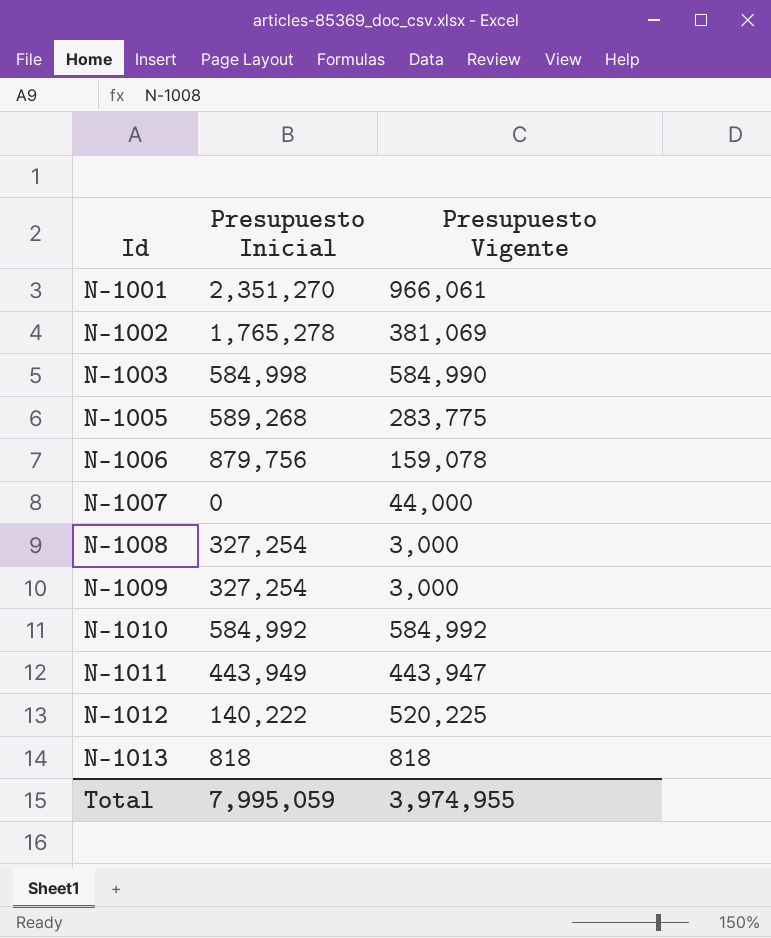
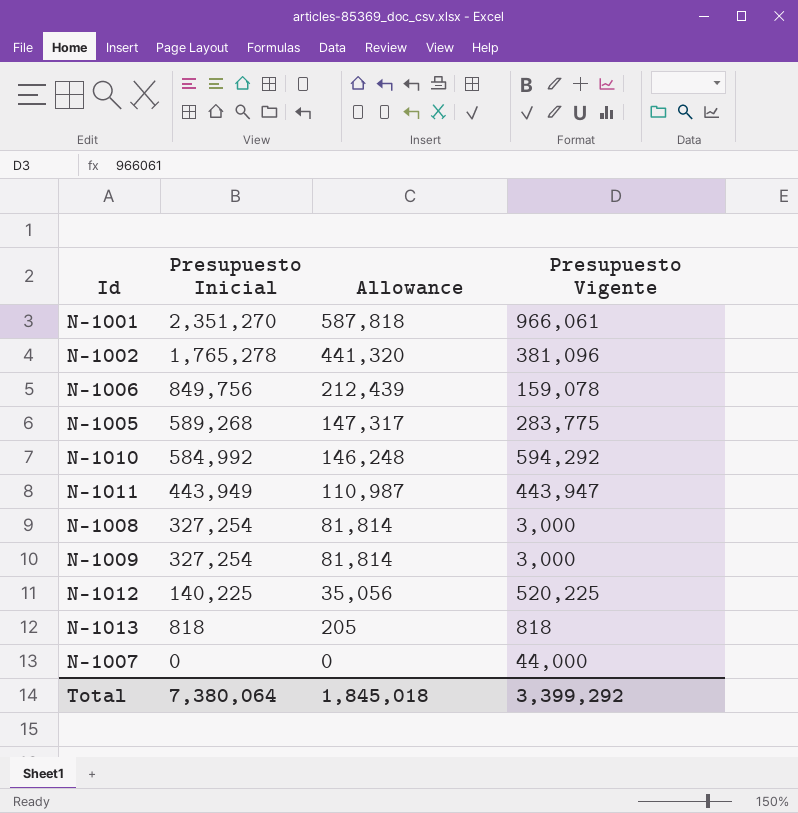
row order: Id ascending -> Presupuesto Inicial descending
column Allowance | formula: none -> [Presupuesto Inicial] * 0.25
row N-1003: 584,998 | 584,990 -> none
N-1002 | Presupuesto Vigente: 381,069 -> 381,096
N-1006 | Presupuesto Inicial: 879,756 -> 849,756
N-1010 | Presupuesto Vigente: 584,992 -> 594,292
N-1012 | Presupuesto Inicial: 140,222 -> 140,225
Total | Presupuesto Inicial: 7,995,059 -> 7,380,064
Total | Presupuesto Vigente: 3,974,955 -> 3,399,292

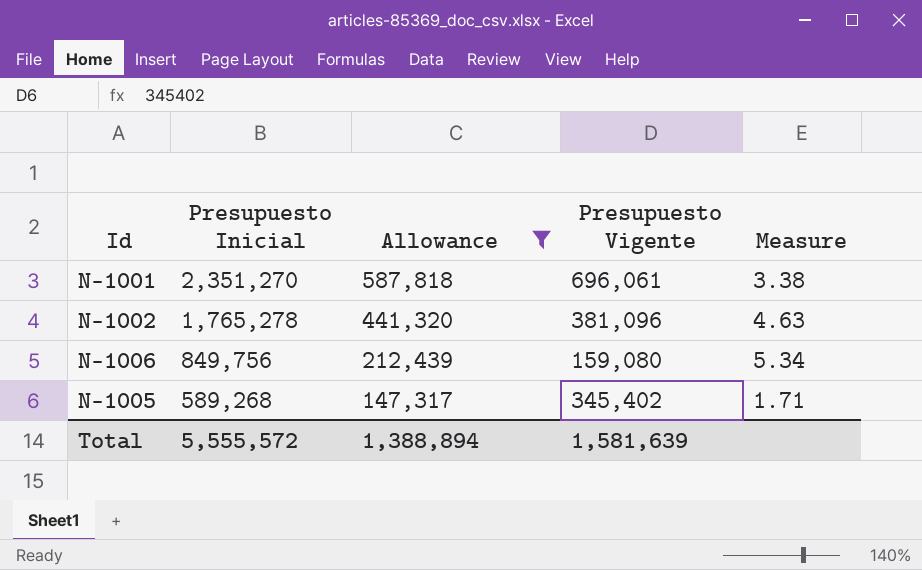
filter: none -> Allowance >= 147,317
column Measure | formula: none -> [Presupuesto Inicial] / [Presupuesto Vigente]
N-1001 | Presupuesto Vigente: 966,061 -> 696,061
N-1006 | Presupuesto Vigente: 159,078 -> 159,080
N-1005 | Presupuesto Vigente: 283,775 -> 345,402
Total | Presupuesto Inicial: 7,380,064 -> 5,555,572
Total | Allowance: 1,845,018 -> 1,388,894
Total | Presupuesto Vigente: 3,399,292 -> 1,581,639

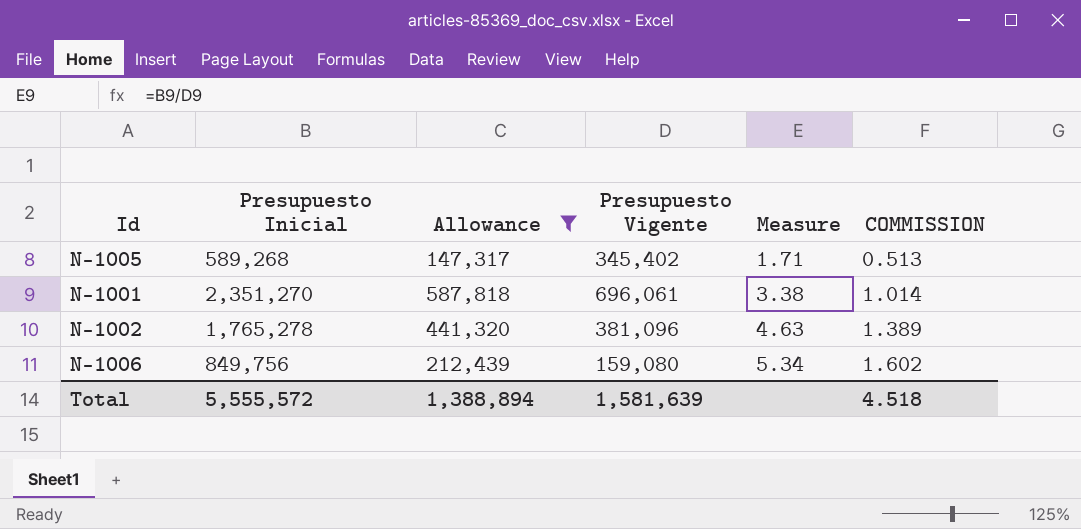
row order: Presupuesto Inicial descending -> Measure ascending
column COMMISSION | formula: none -> [Measure] * 0.3

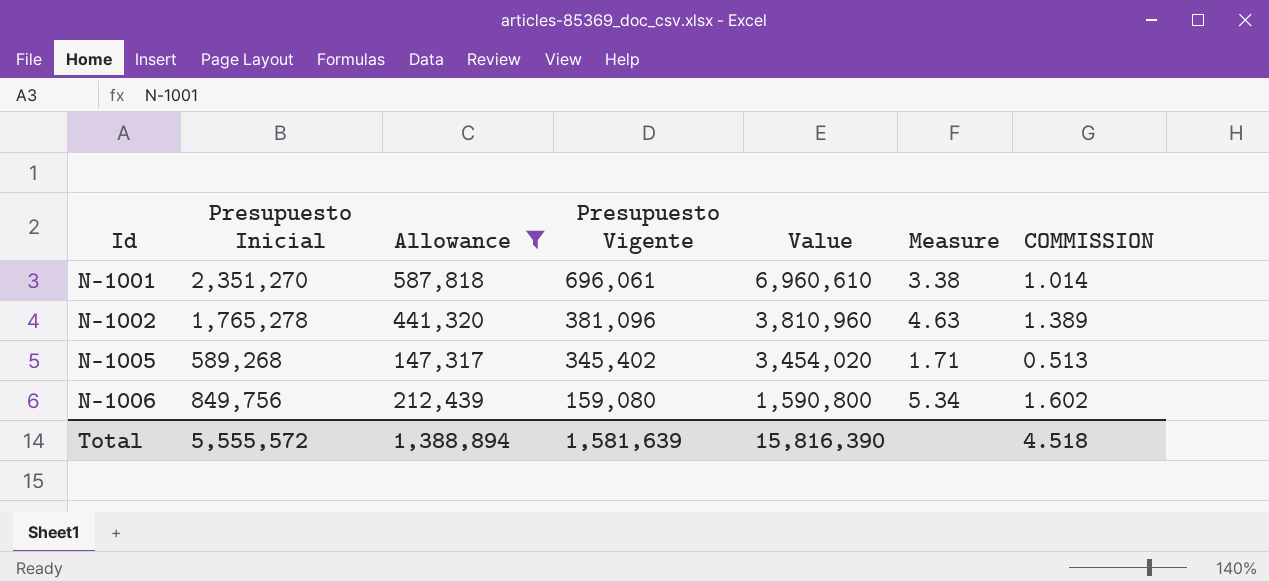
row order: Measure ascending -> Id ascending
column Value | formula: none -> [Presupuesto Vigente] * 10

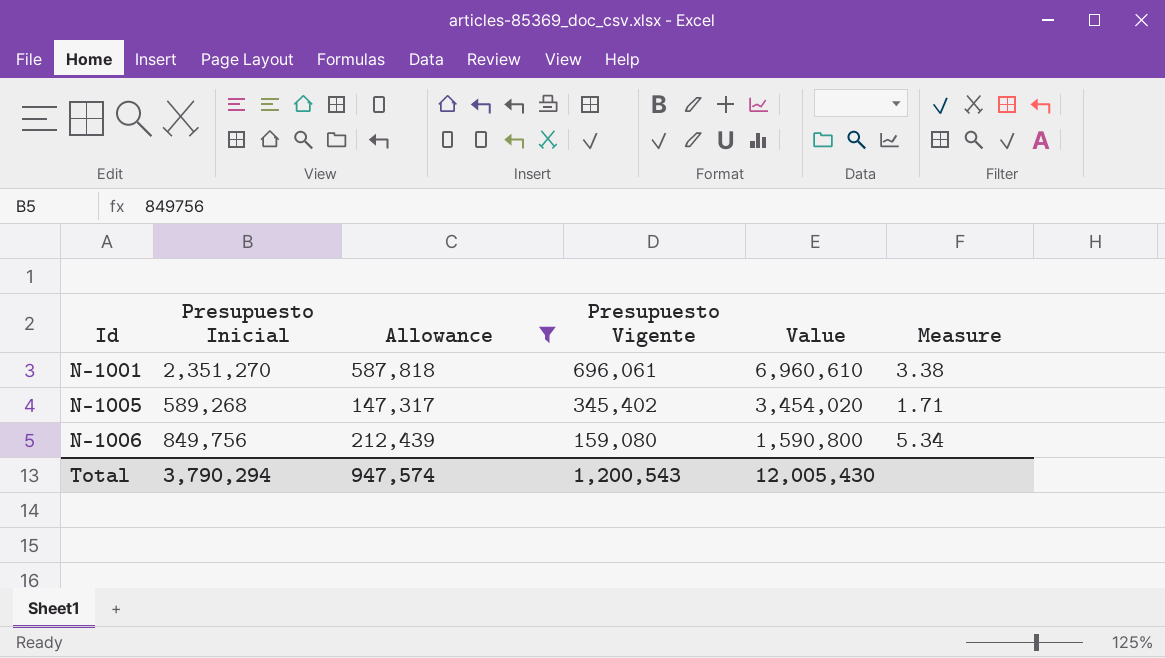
column COMMISSION | formula: [Measure] * 0.3 -> none
row N-1002: 1,765,278 | 441,320 | 381,096 | 3,810,960 | 4.63 | 1.389 -> none
Total | Presupuesto Inicial: 5,555,572 -> 3,790,294
Total | Allowance: 1,388,894 -> 947,574
Total | Presupuesto Vigente: 1,581,639 -> 1,200,543
Total | Value: 15,816,390 -> 12,005,430

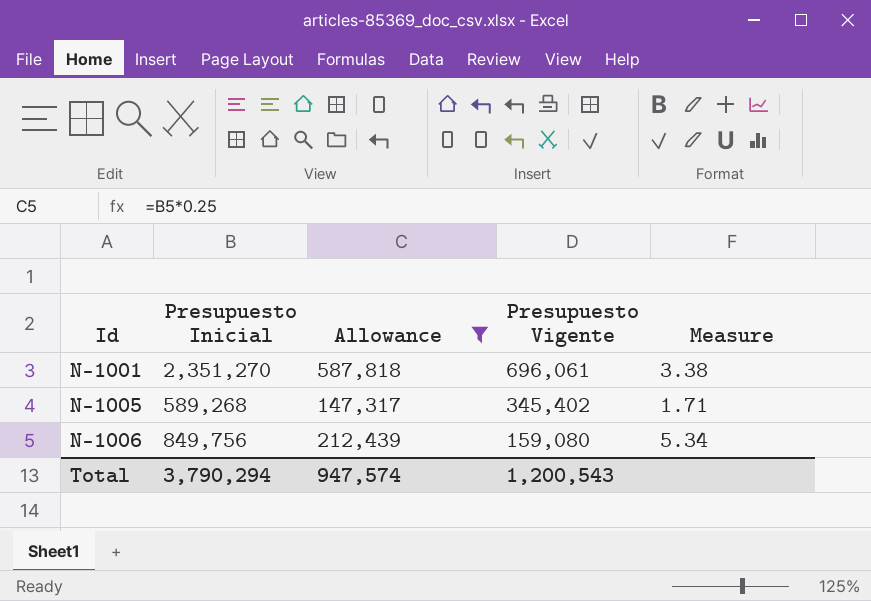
column Value | formula: [Presupuesto Vigente] * 10 -> none

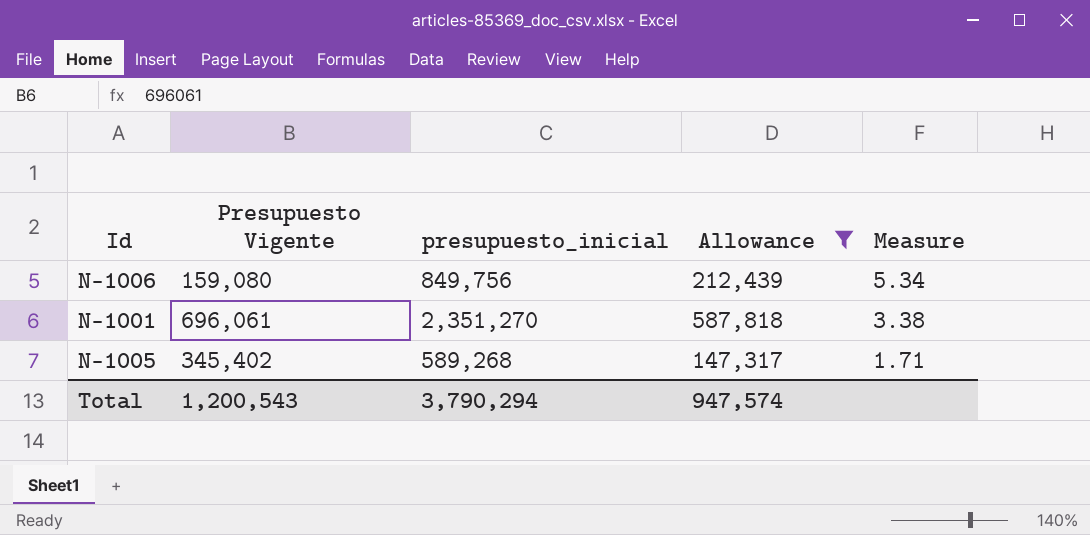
row order: Id ascending -> Measure descending
column Presupuesto Vigente | position: 4 -> 2
column name: Presupuesto Inicial -> presupuesto_inicial

